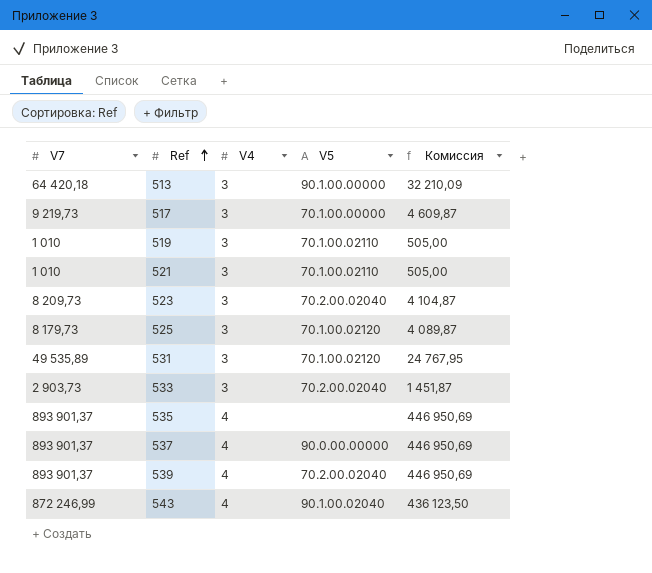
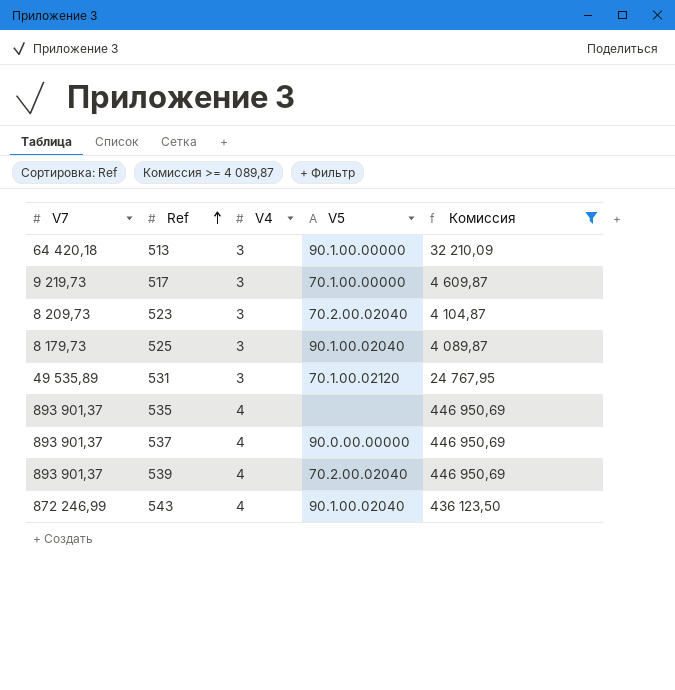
filter: none -> Комиссия >= 4 089,87
525 | V5: 70.1.00.02120 -> 90.1.00.02040

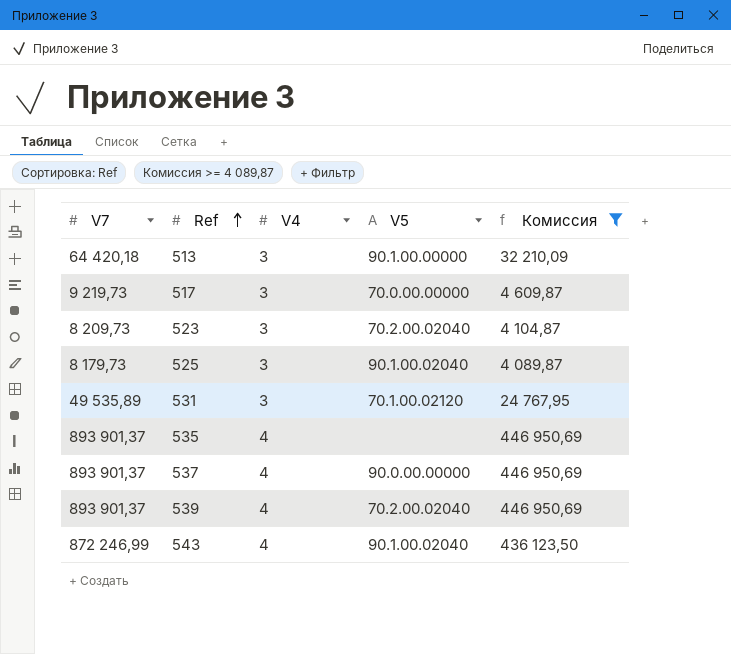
517 | V5: 70.1.00.00000 -> 70.0.00.00000

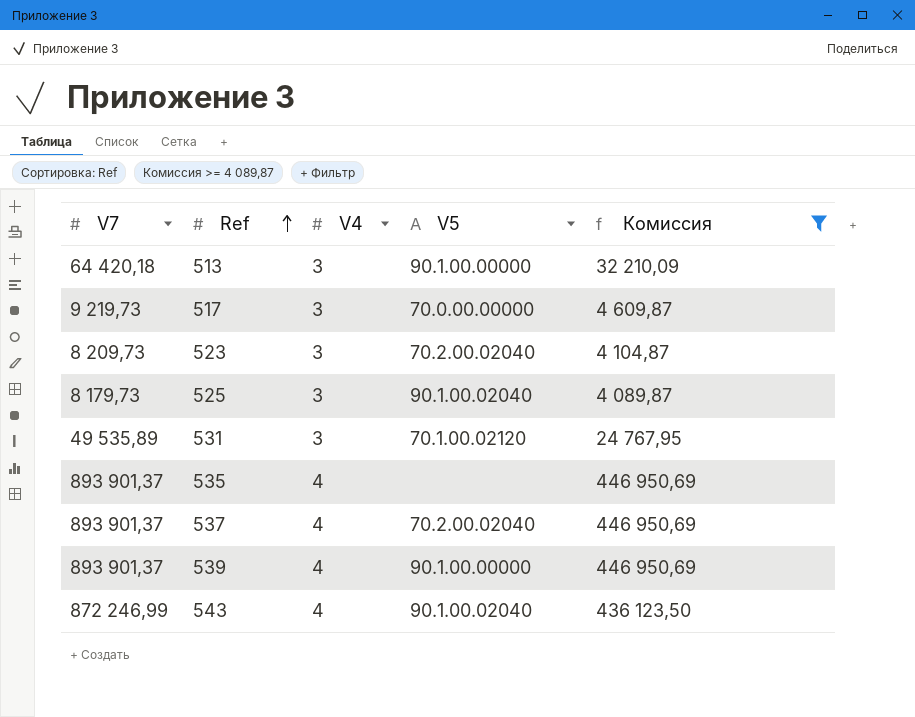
537 | V5: 90.0.00.00000 -> 70.2.00.02040
539 | V5: 70.2.00.02040 -> 90.1.00.00000

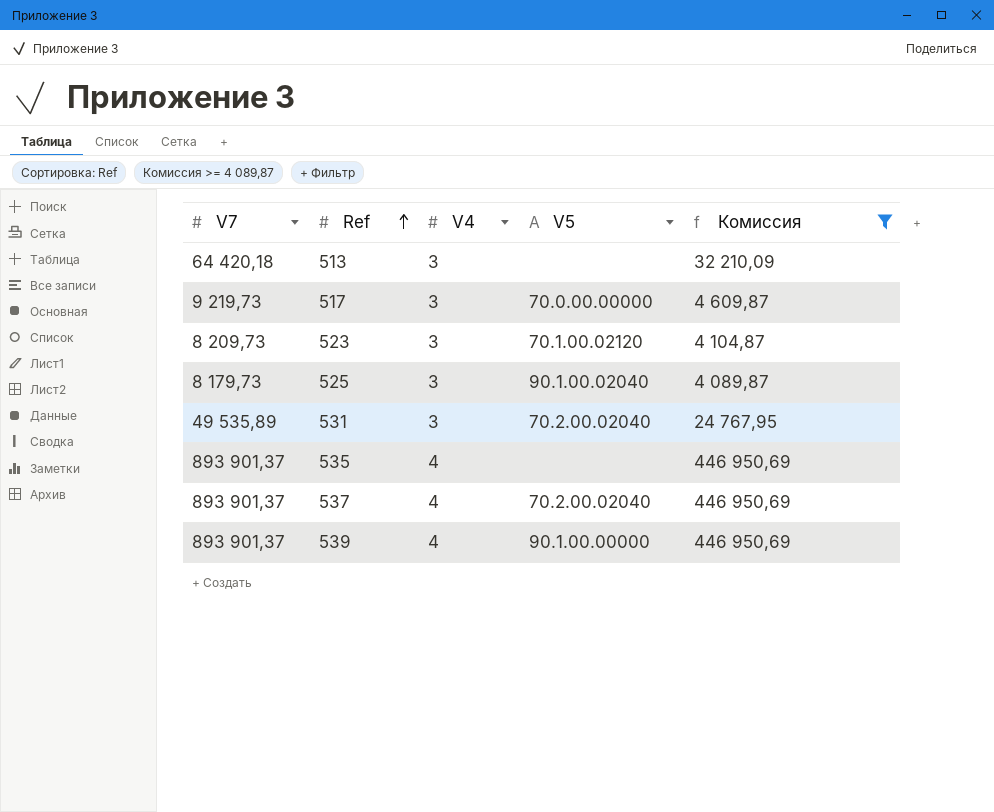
row 543: 872 246,99 | 4 | 90.1.00.02040 | 436 123,50 -> none
513 | V5: 90.1.00.00000 -> none
523 | V5: 70.2.00.02040 -> 70.1.00.02120
531 | V5: 70.1.00.02120 -> 70.2.00.02040

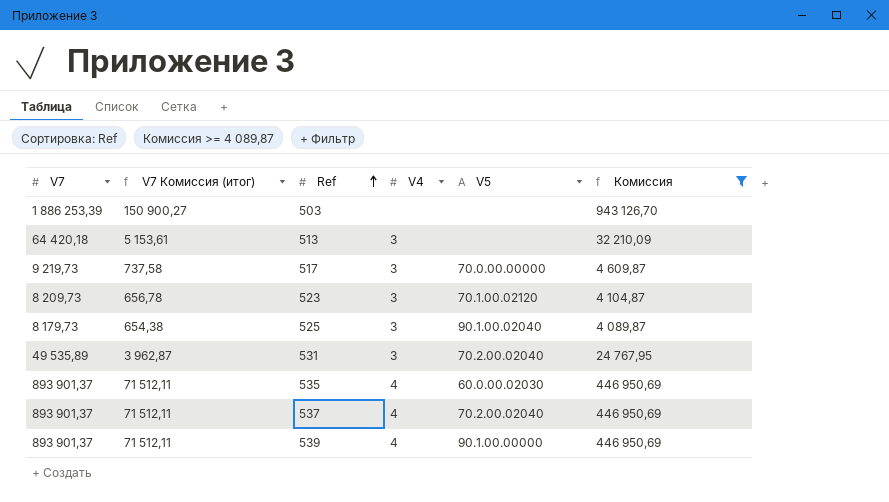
column V7 Комиссия (итог) | formula: none -> [V7] * 0,08
row 503: none -> 1 886 253,39 | 150 900,27 | none | none | 943 126,70
535 | V5: none -> 60.0.00.02030

